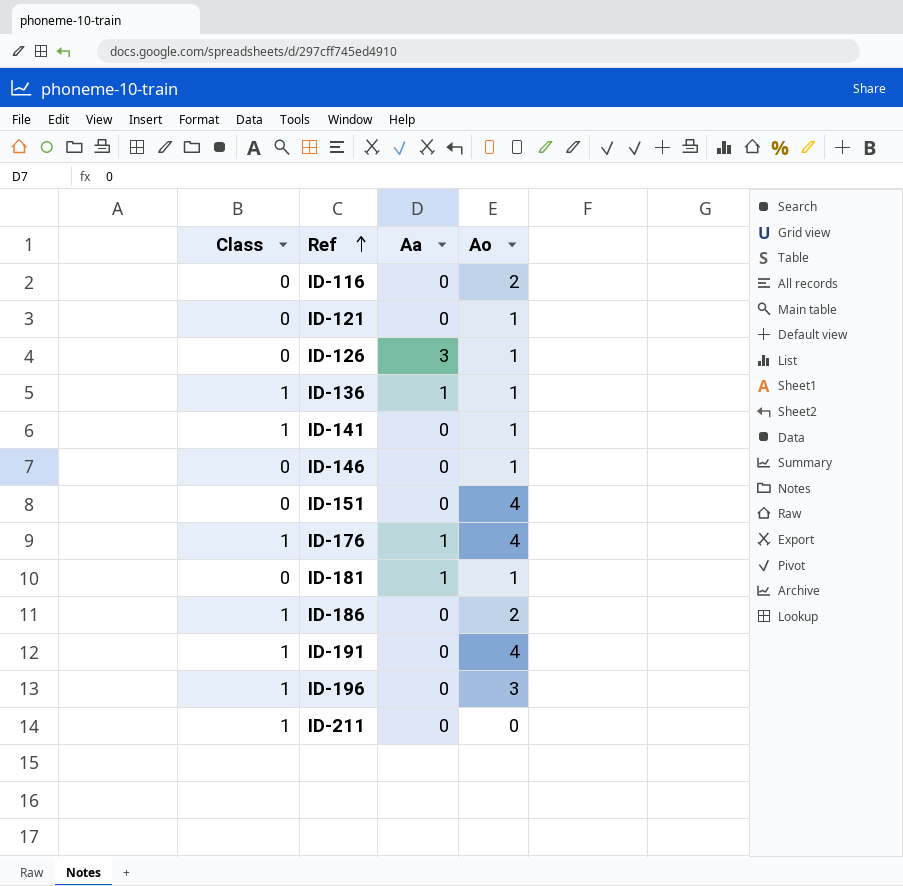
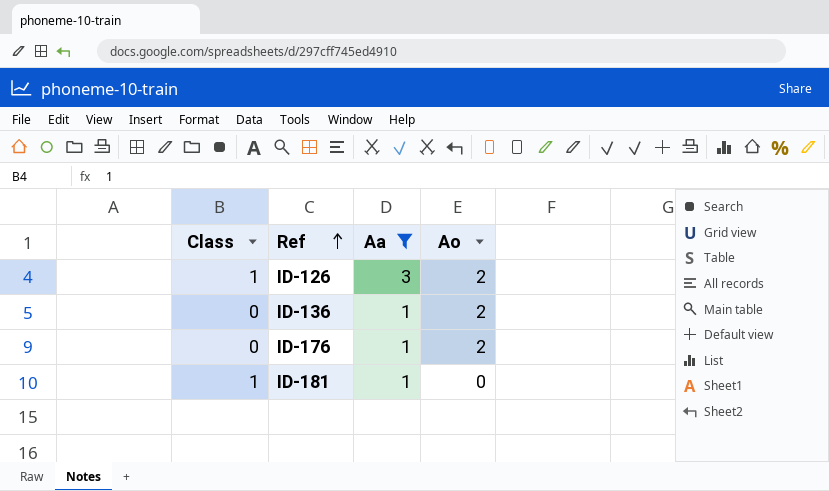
filter: none -> Aa != 0
ID-126 | Class: 0 -> 1
ID-126 | Ao: 1 -> 2
ID-136 | Class: 1 -> 0
ID-136 | Ao: 1 -> 2
ID-176 | Class: 1 -> 0
ID-176 | Ao: 4 -> 2
ID-181 | Class: 0 -> 1
ID-181 | Ao: 1 -> 0

